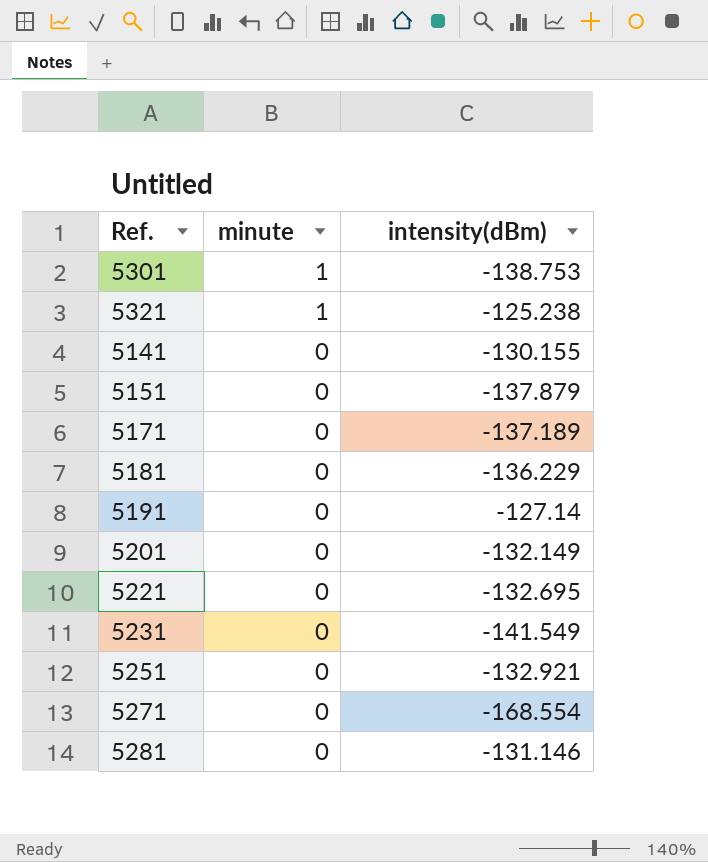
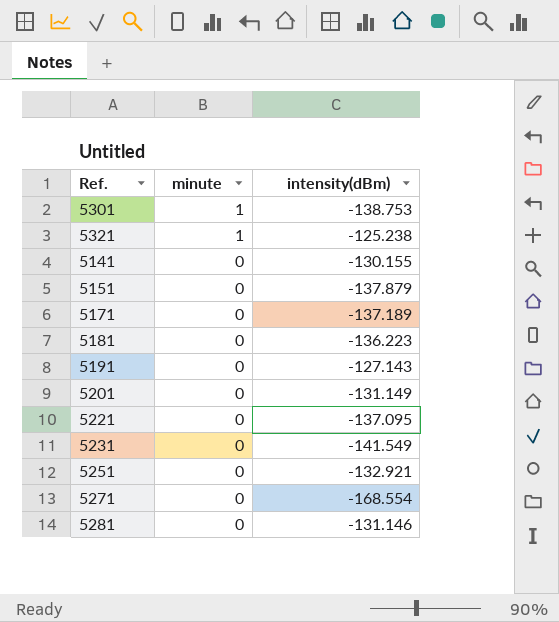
5181 | intensity(dBm): -136.229 -> -136.223
5191 | intensity(dBm): -127.14 -> -127.143
5201 | intensity(dBm): -132.149 -> -131.149
5221 | intensity(dBm): -132.695 -> -137.095

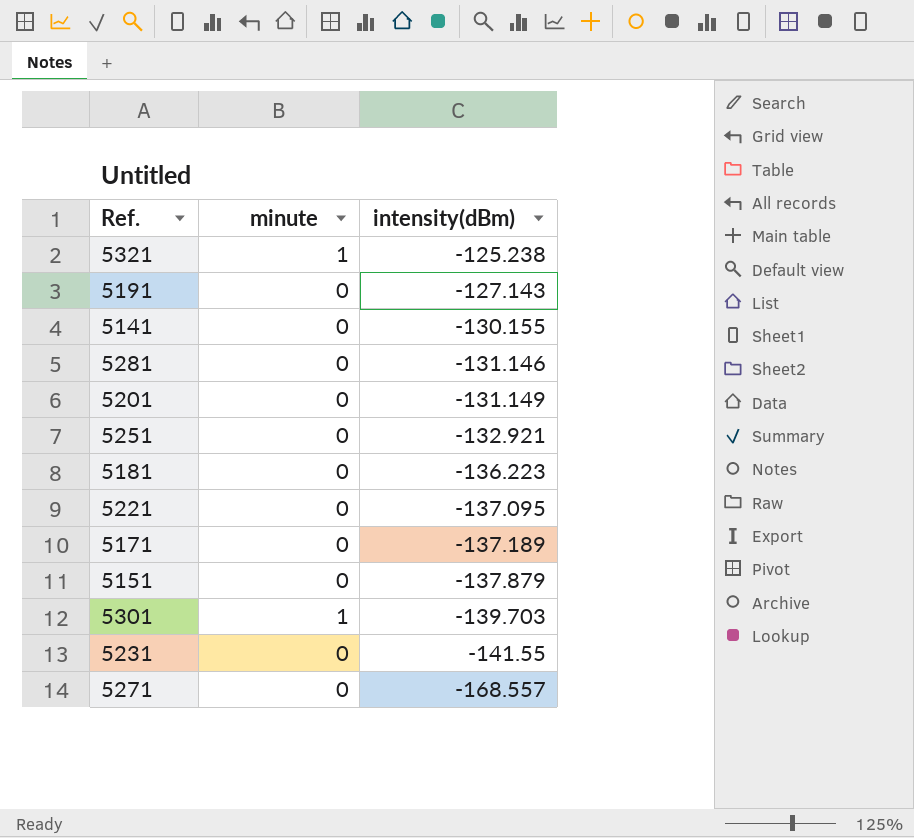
row order: minute descending -> intensity(dBm) descending
5301 | intensity(dBm): -138.753 -> -139.703
5231 | intensity(dBm): -141.549 -> -141.55
5271 | intensity(dBm): -168.554 -> -168.557

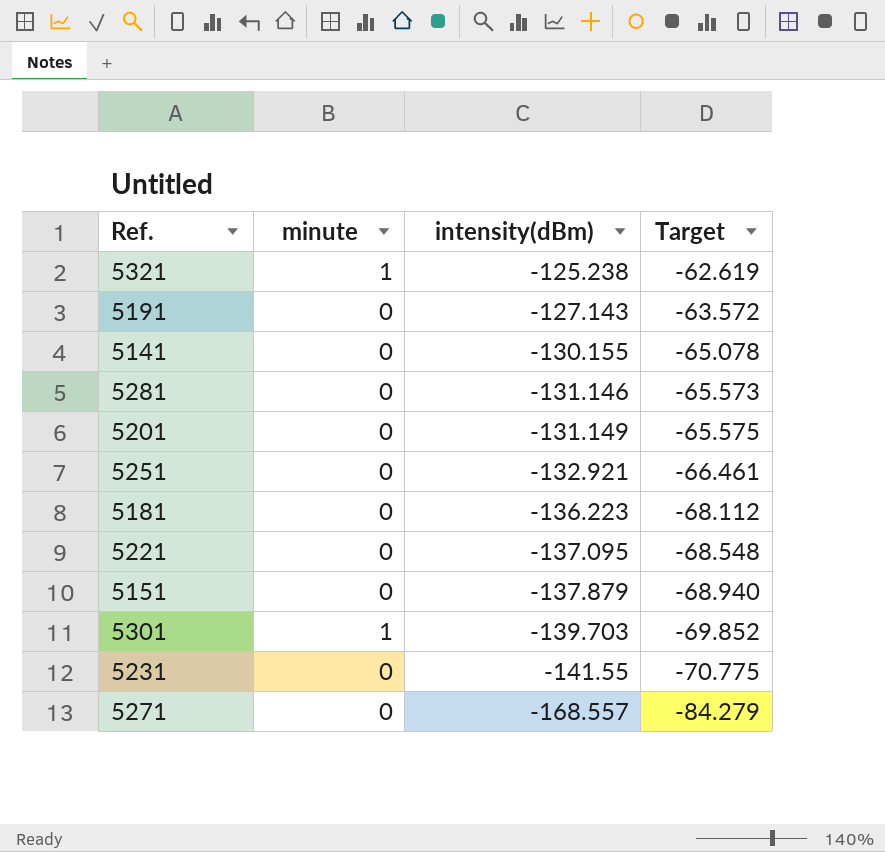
column Target | formula: none -> [intensity(dBm)] * 0.5
row 5171: 0 | -137.189 -> none

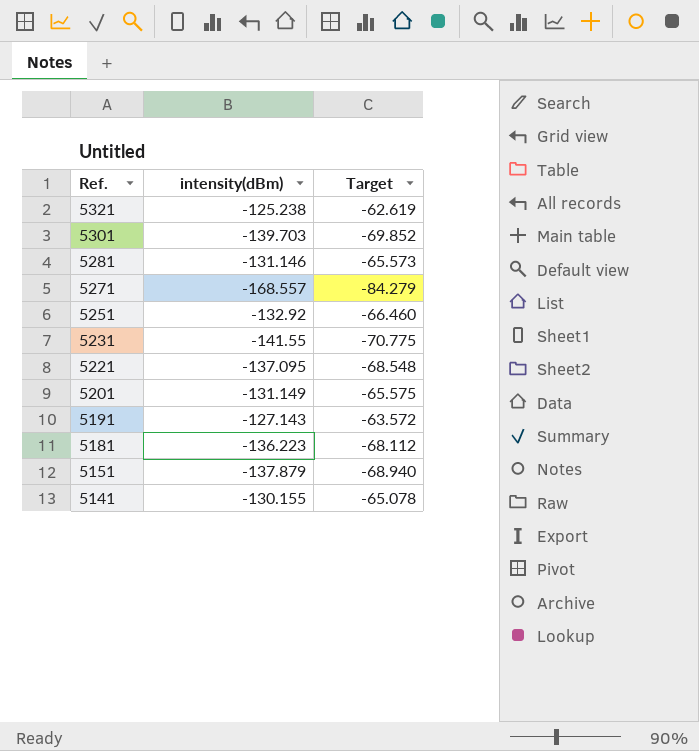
row order: intensity(dBm) descending -> Ref. descending
column minute | position: 2 -> none
5251 | intensity(dBm): -132.921 -> -132.92
5251 | Target: -66.461 -> -66.460

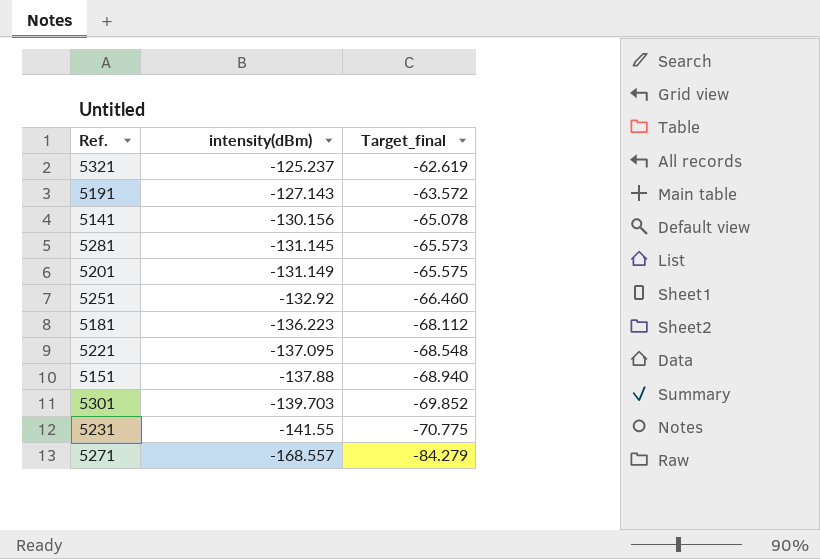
row order: Ref. descending -> intensity(dBm) descending
column name: Target -> Target_final
5321 | intensity(dBm): -125.238 -> -125.237
5141 | intensity(dBm): -130.155 -> -130.156
5281 | intensity(dBm): -131.146 -> -131.145
5151 | intensity(dBm): -137.879 -> -137.88

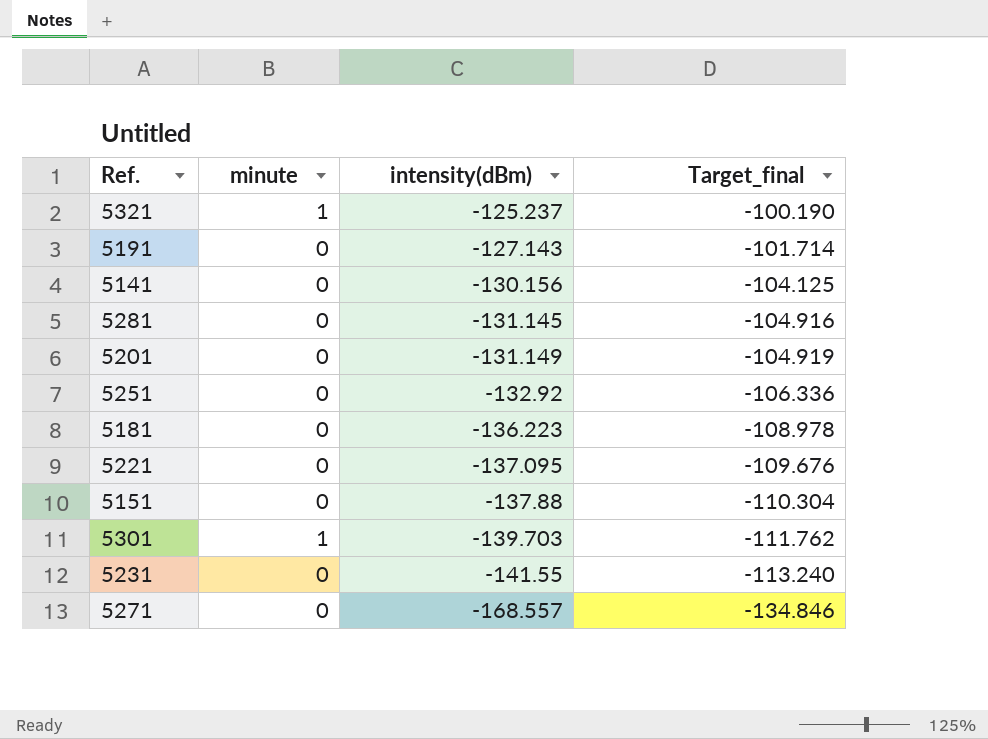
column minute | position: none -> 2
column Target_final | formula: [intensity(dBm)] * 0.5 -> [intensity(dBm)] * 0.8

